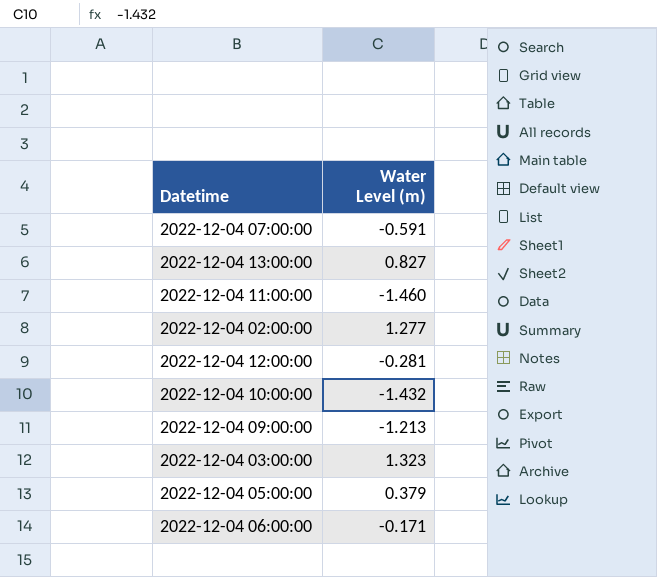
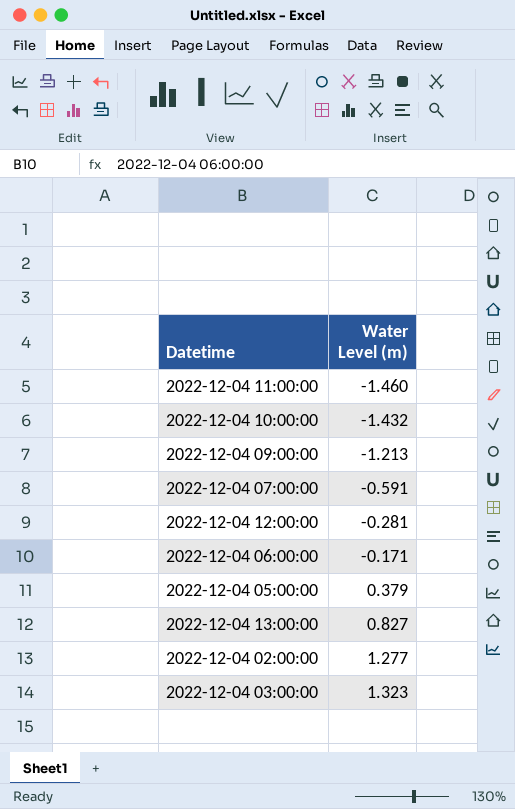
row order: none -> Water Level (m) ascending

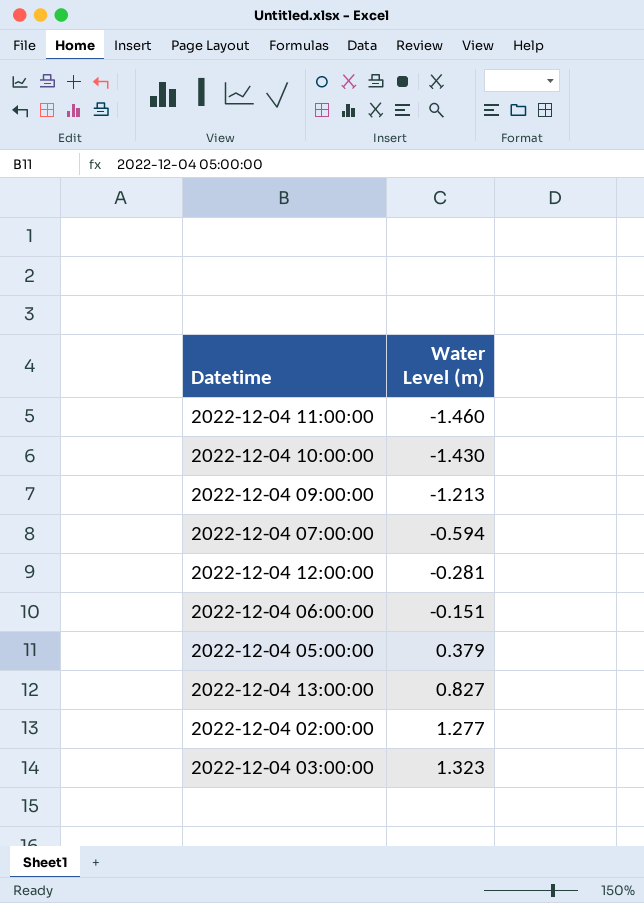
2022-12-04 10:00:00 | Water Level (m): -1.432 -> -1.430
2022-12-04 07:00:00 | Water Level (m): -0.591 -> -0.594
2022-12-04 06:00:00 | Water Level (m): -0.171 -> -0.151

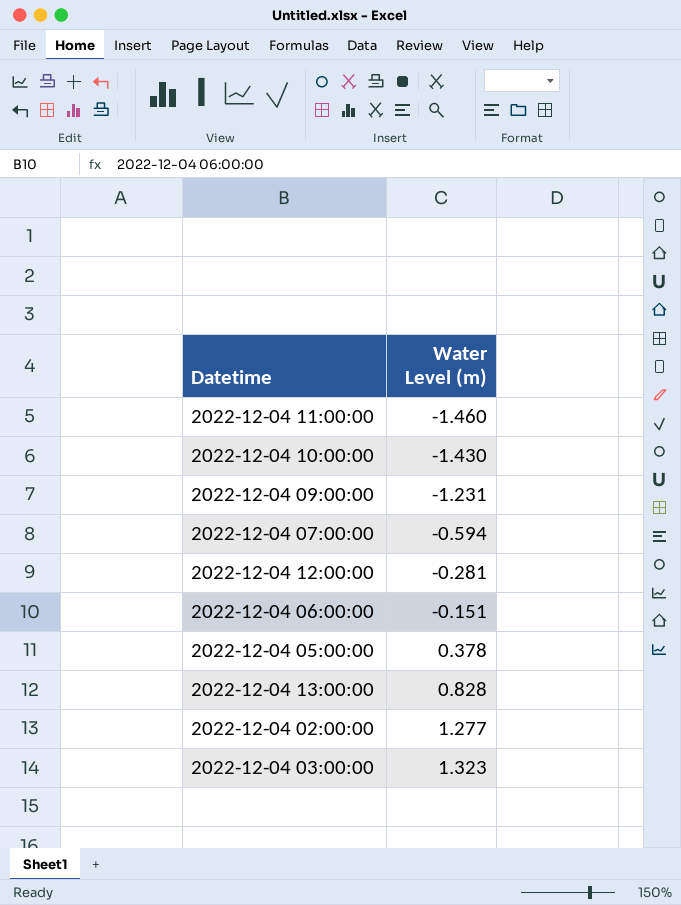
2022-12-04 09:00:00 | Water Level (m): -1.213 -> -1.231
2022-12-04 05:00:00 | Water Level (m): 0.379 -> 0.378
2022-12-04 13:00:00 | Water Level (m): 0.827 -> 0.828

